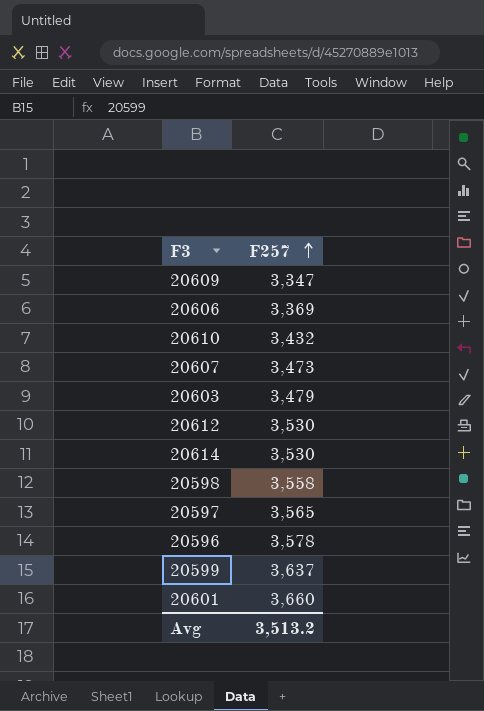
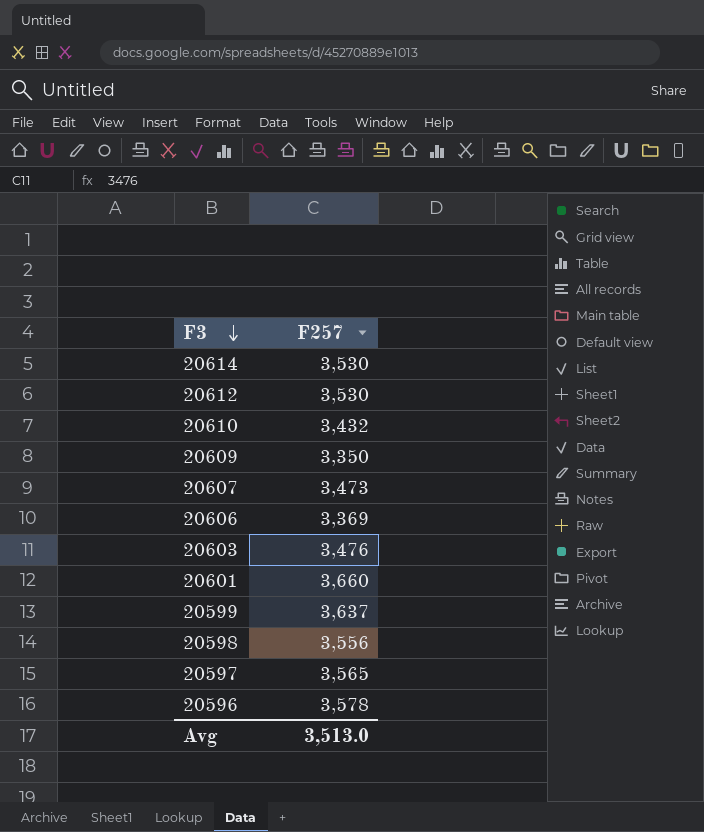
row order: F257 ascending -> F3 descending
20609 | F257: 3,347 -> 3,350
20603 | F257: 3,479 -> 3,476
20598 | F257: 3,558 -> 3,556
Avg | F257: 3,513.2 -> 3,513.0

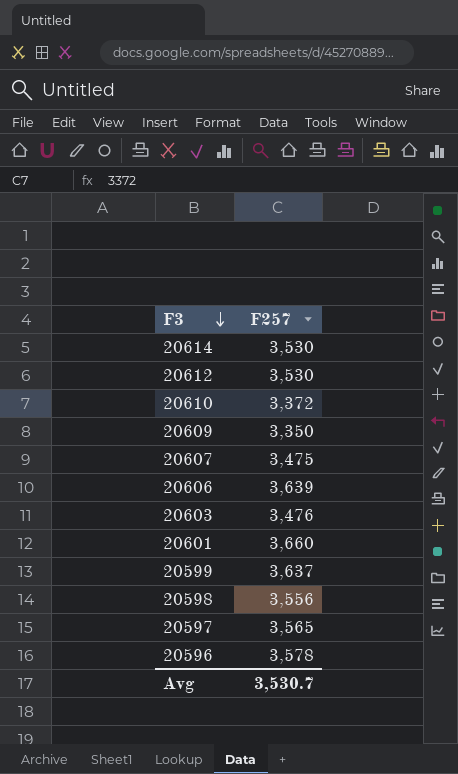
20610 | F257: 3,432 -> 3,372
20607 | F257: 3,473 -> 3,475
20606 | F257: 3,369 -> 3,639
Avg | F257: 3,513.0 -> 3,530.7

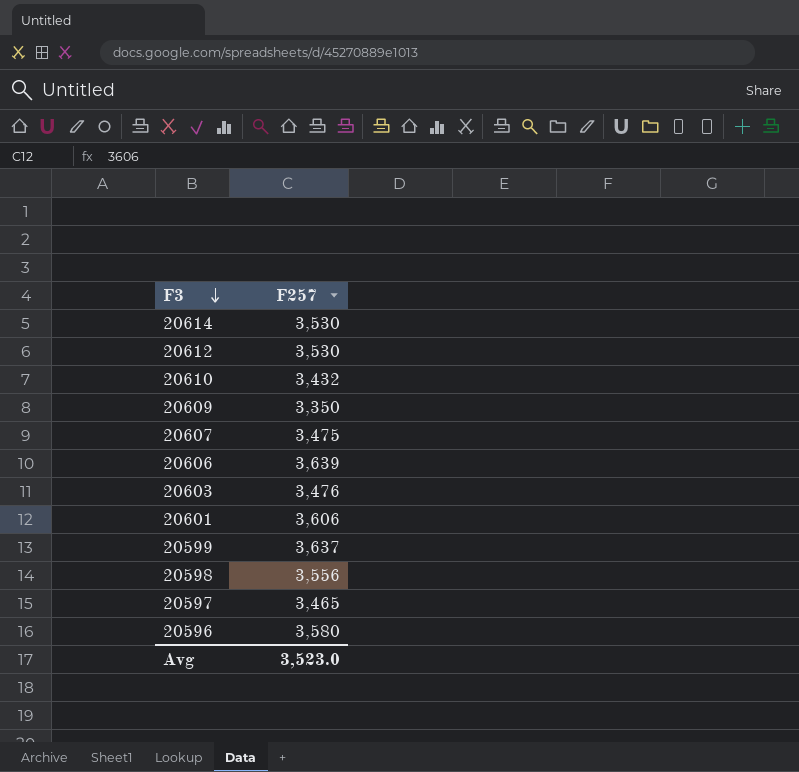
20610 | F257: 3,372 -> 3,432
20601 | F257: 3,660 -> 3,606
20597 | F257: 3,565 -> 3,465
20596 | F257: 3,578 -> 3,580
Avg | F257: 3,530.7 -> 3,523.0

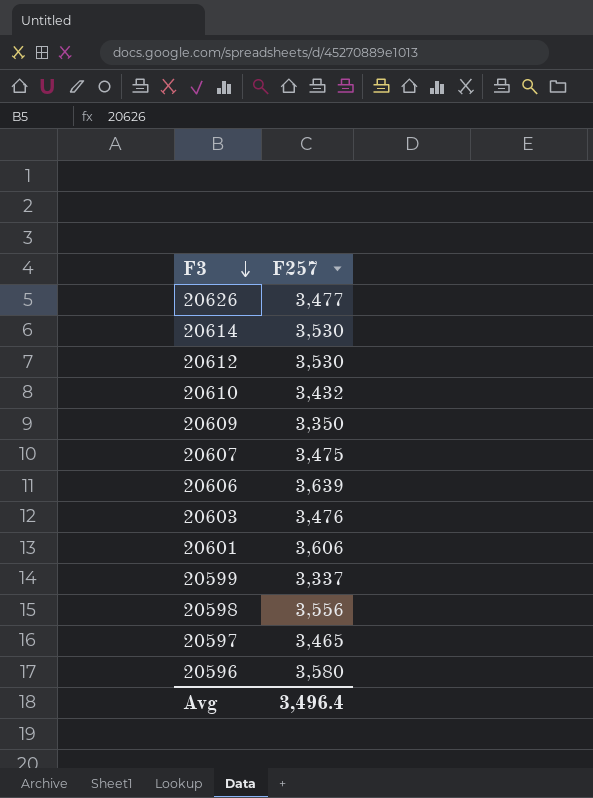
row 20626: none -> 3,477
20599 | F257: 3,637 -> 3,337
Avg | F257: 3,523.0 -> 3,496.4

